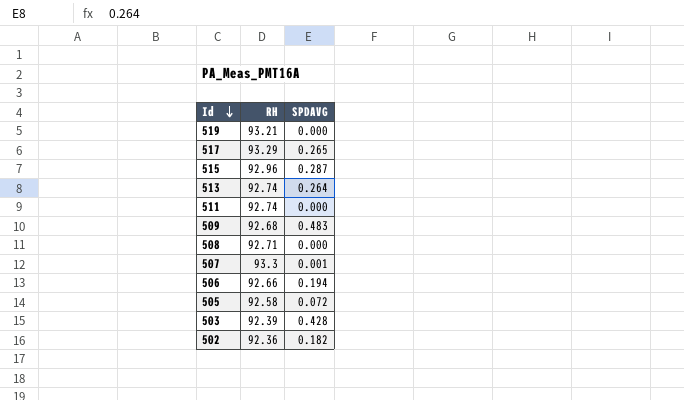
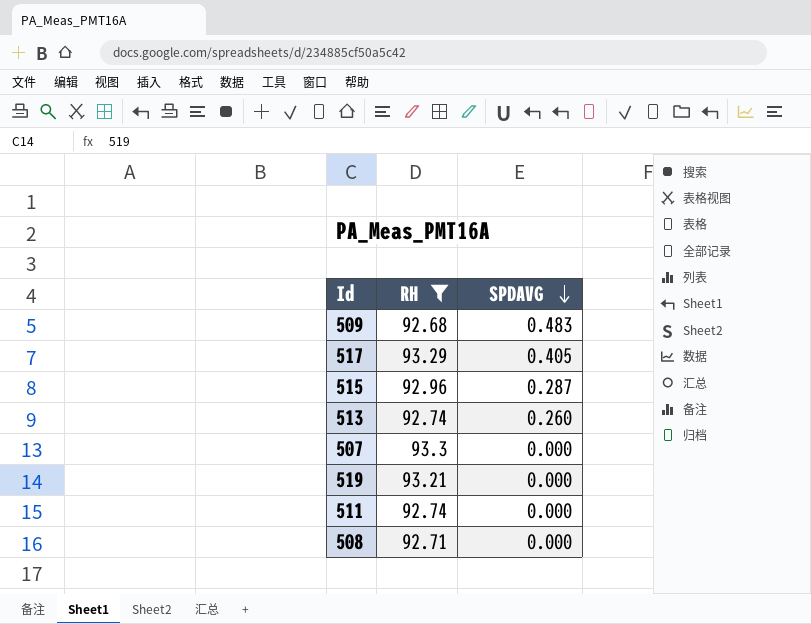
filter: none -> RH >= 92.68
row order: Id descending -> SPDAVG descending
517 | SPDAVG: 0.265 -> 0.405
513 | SPDAVG: 0.264 -> 0.260
507 | SPDAVG: 0.001 -> 0.000

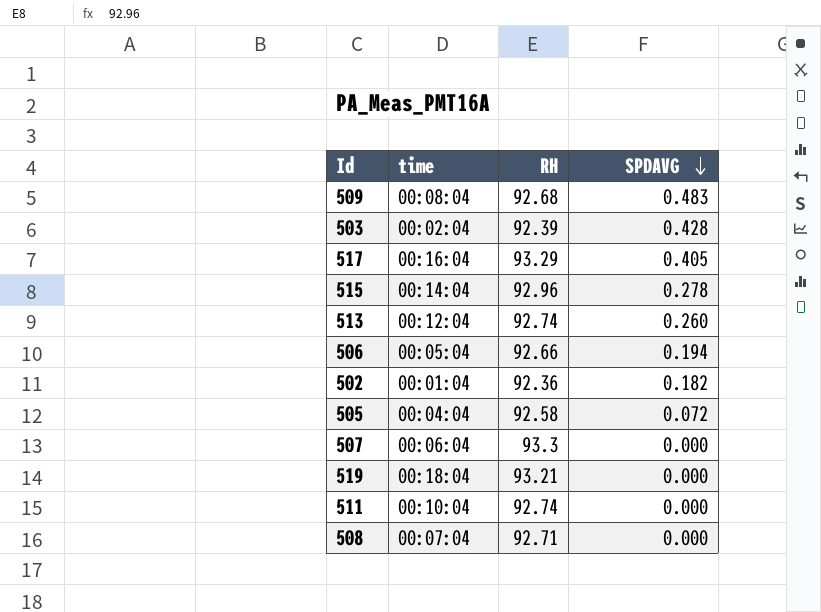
filter: RH >= 92.68 -> none
column time | position: none -> 2
515 | SPDAVG: 0.287 -> 0.278

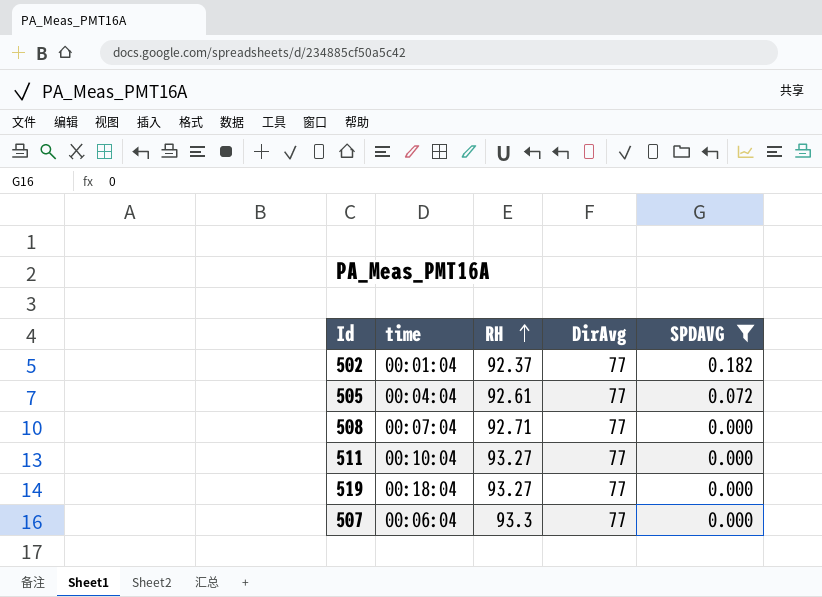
filter: none -> SPDAVG <= 0.182
row order: SPDAVG descending -> RH ascending
column DirAvg | position: none -> 4
502 | RH: 92.36 -> 92.37
505 | RH: 92.58 -> 92.61
511 | RH: 92.74 -> 93.27
519 | RH: 93.21 -> 93.27

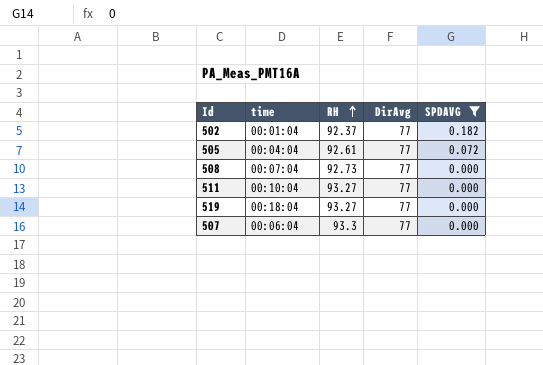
508 | RH: 92.71 -> 92.73

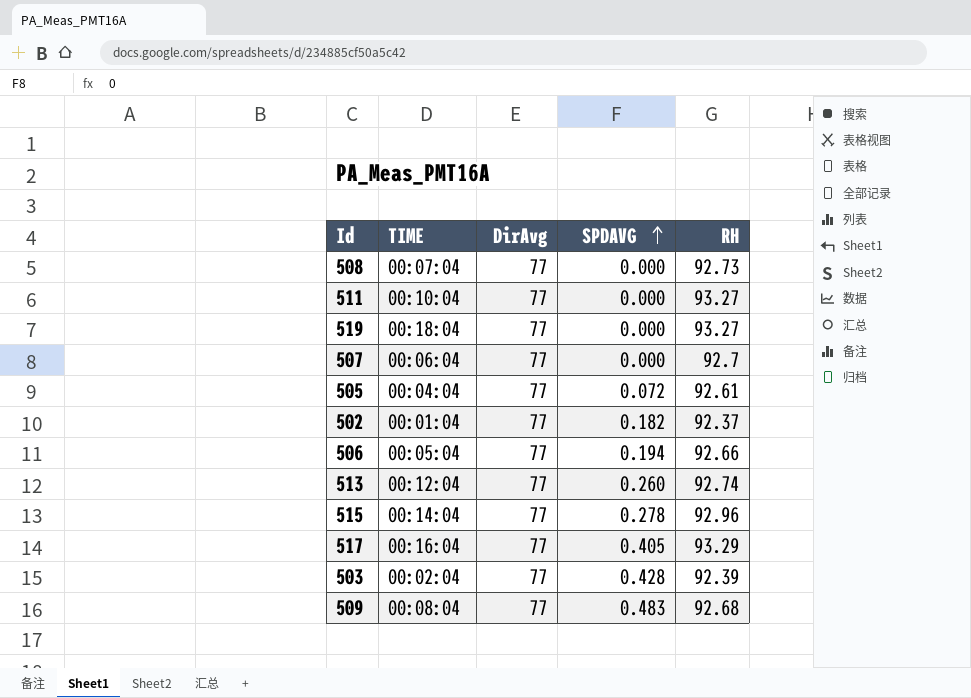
filter: SPDAVG <= 0.182 -> none
row order: RH ascending -> SPDAVG ascending
column name: time -> TIME
column RH | position: 3 -> 5
507 | RH: 93.3 -> 92.7

